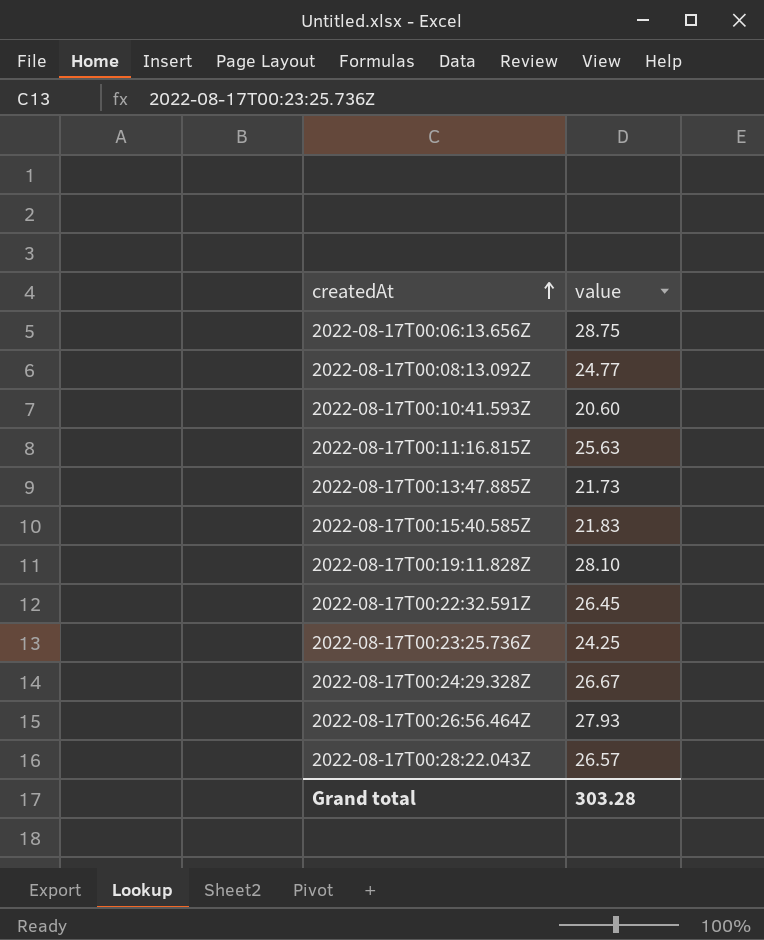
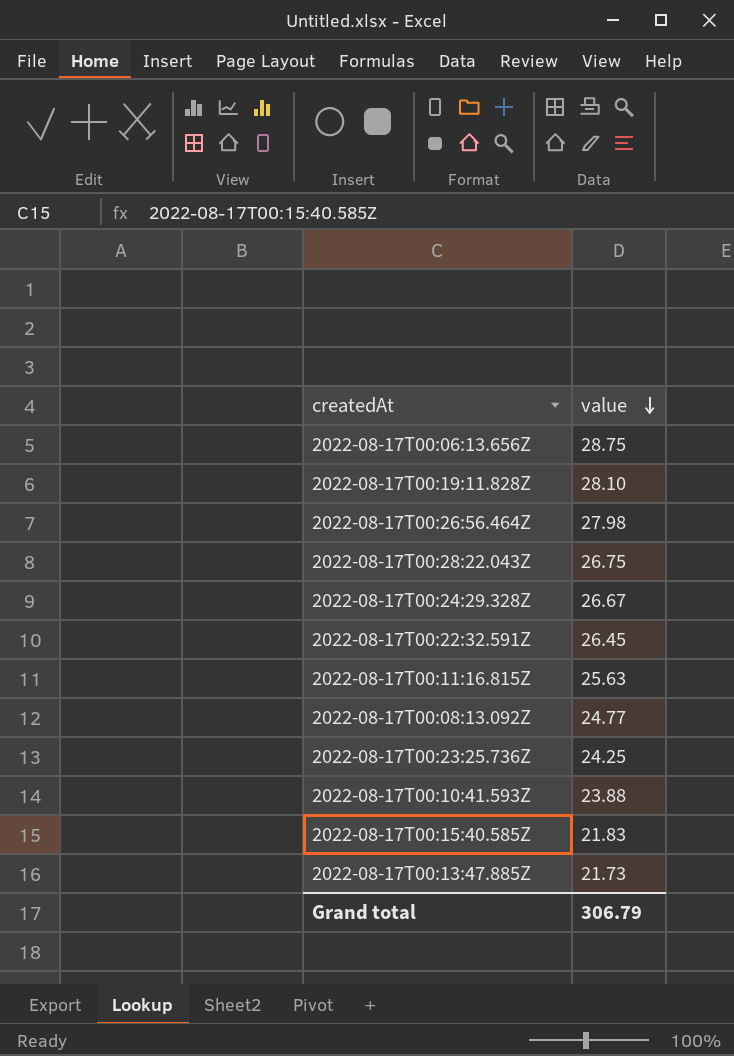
row order: createdAt ascending -> value descending
2022-08-17T00:26:56.464Z | value: 27.93 -> 27.98
2022-08-17T00:28:22.043Z | value: 26.57 -> 26.75
2022-08-17T00:10:41.593Z | value: 20.60 -> 23.88
Grand total | value: 303.28 -> 306.79

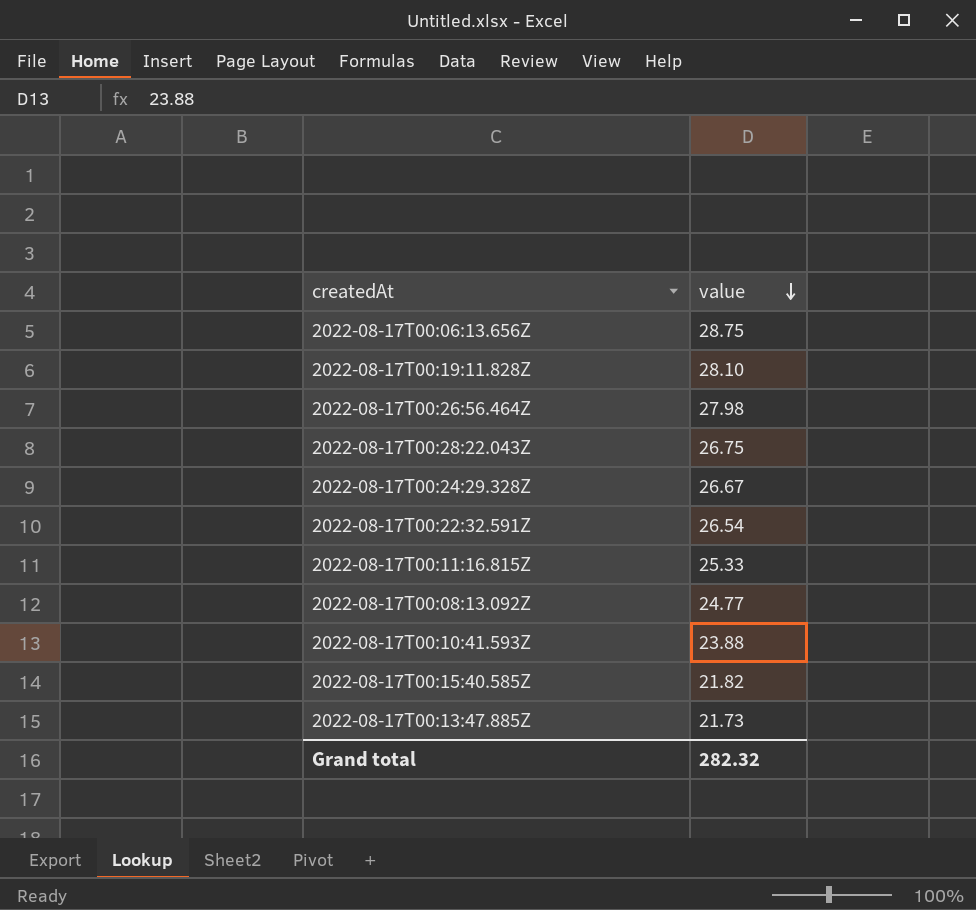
row 2022-08-17T00:23:25.736Z: 24.25 -> none
2022-08-17T00:22:32.591Z | value: 26.45 -> 26.54
2022-08-17T00:11:16.815Z | value: 25.63 -> 25.33
2022-08-17T00:15:40.585Z | value: 21.83 -> 21.82
Grand total | value: 306.79 -> 282.32

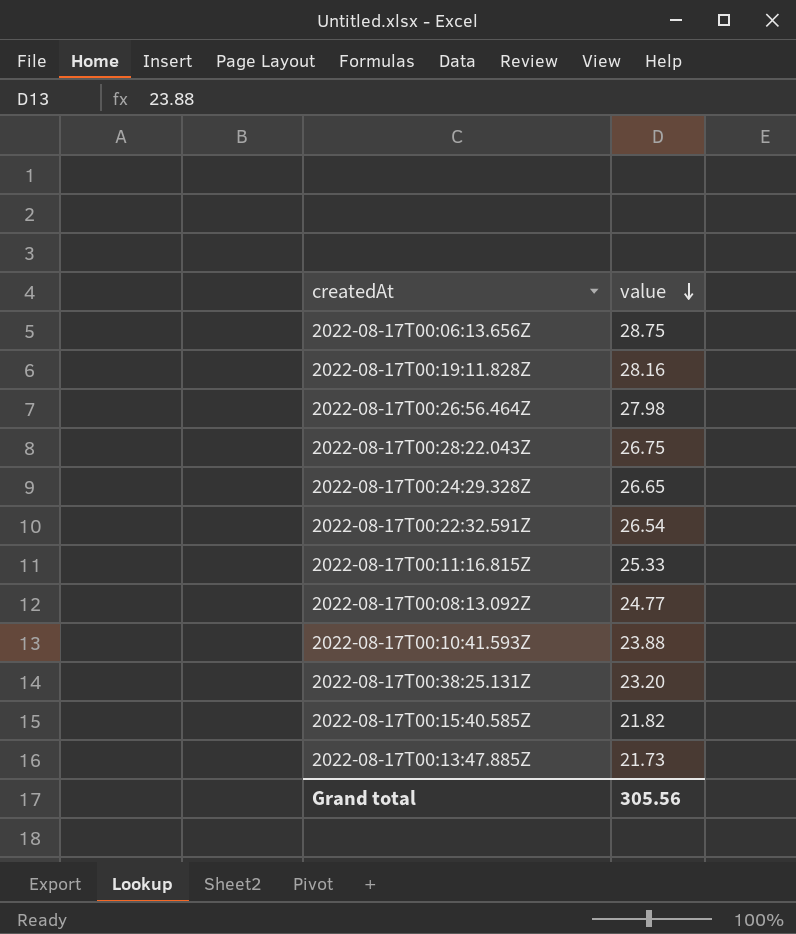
2022-08-17T00:19:11.828Z | value: 28.10 -> 28.16
2022-08-17T00:24:29.328Z | value: 26.67 -> 26.65
row 2022-08-17T00:38:25.131Z: none -> 23.20
Grand total | value: 282.32 -> 305.56

